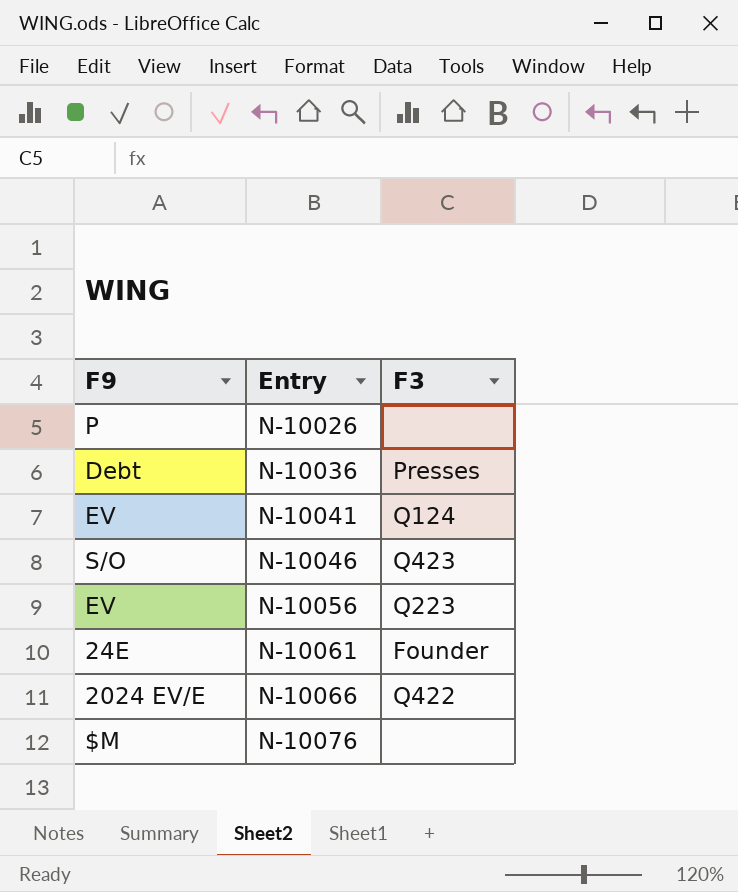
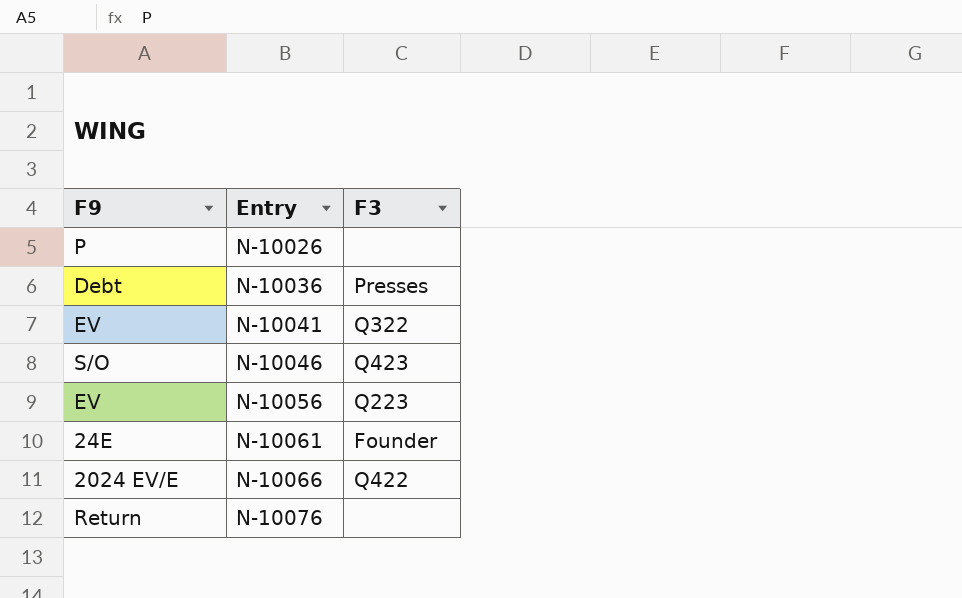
N-10041 | F3: Q124 -> Q322
N-10076 | F9: $M -> Return

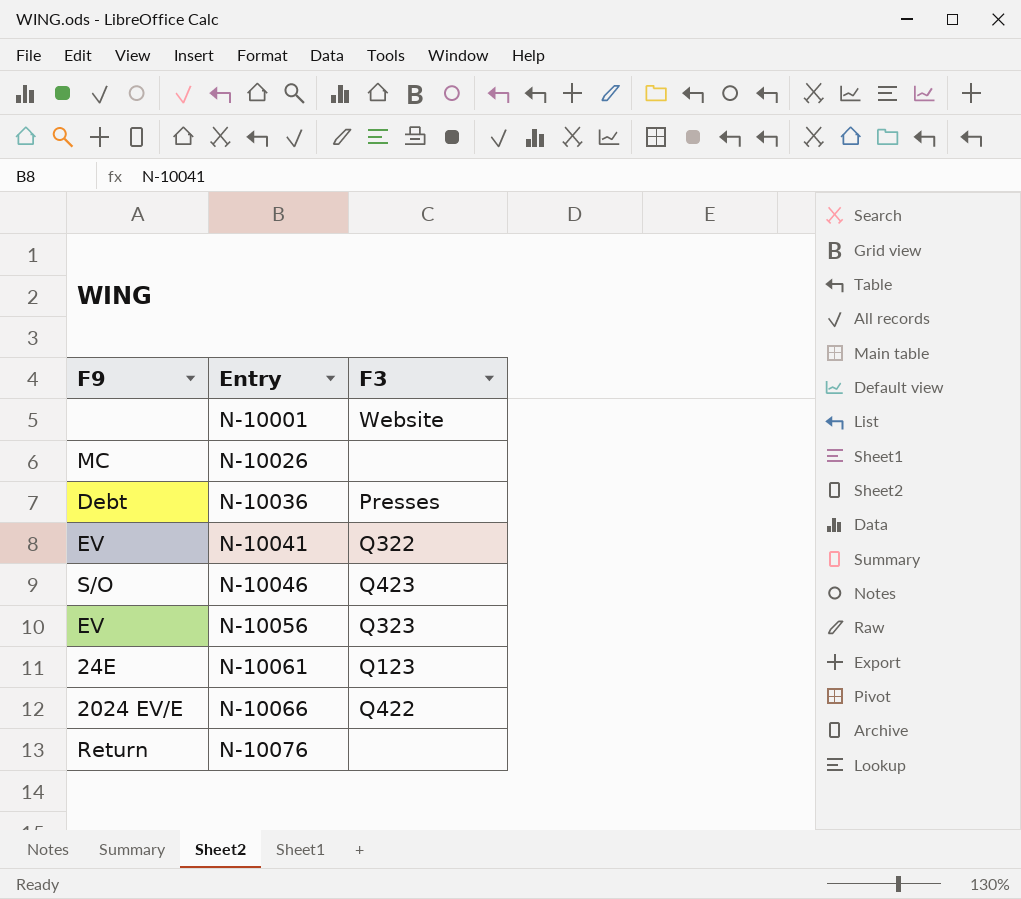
row N-10001: none -> none | Website
N-10026 | F9: P -> MC
N-10056 | F3: Q223 -> Q323
N-10061 | F3: Founder -> Q123

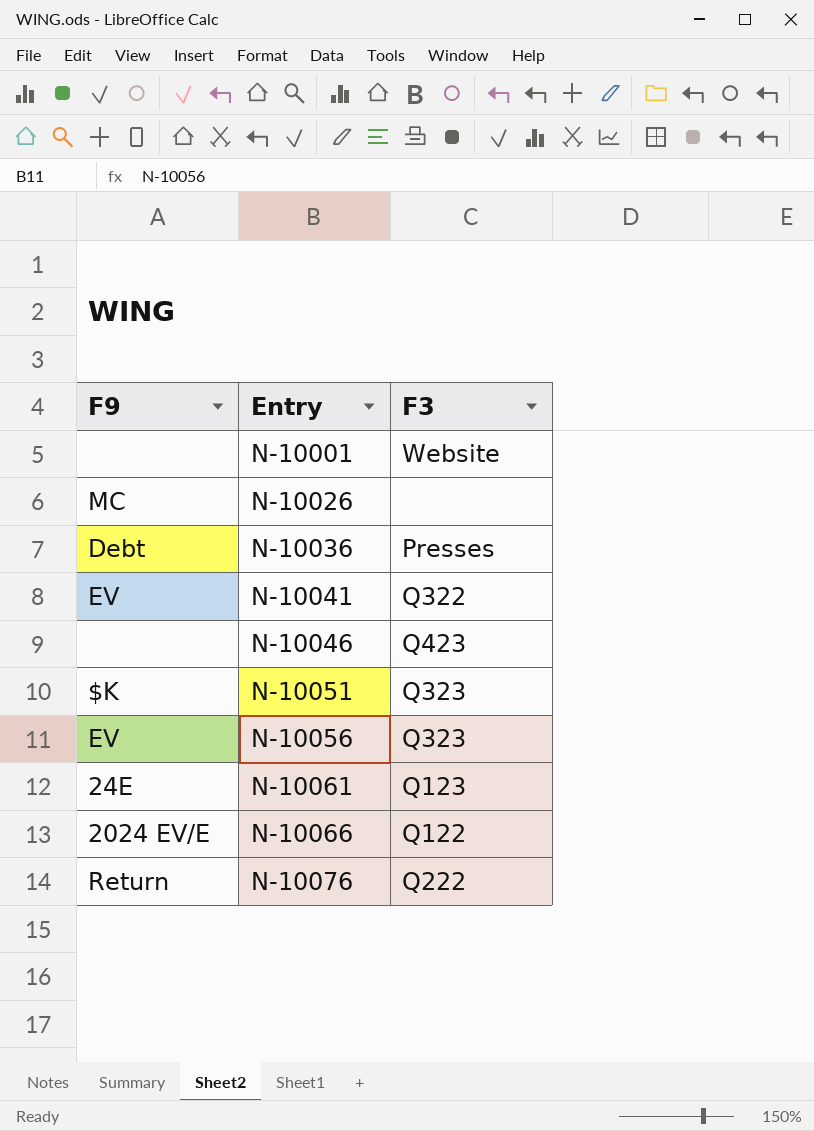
N-10046 | F9: S/O -> none
row N-10051: none -> $K | Q323
N-10066 | F3: Q422 -> Q122
N-10076 | F3: none -> Q222

